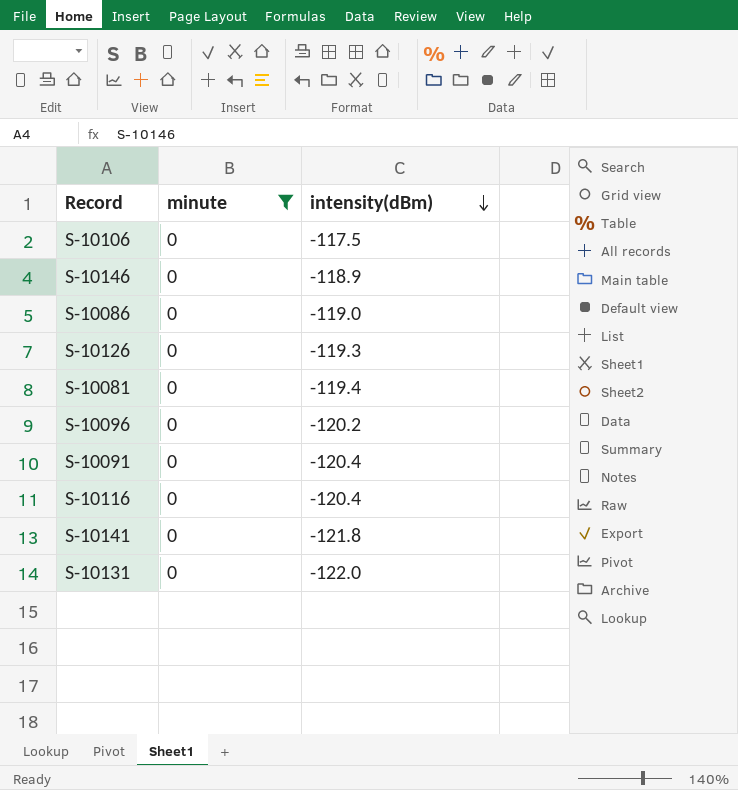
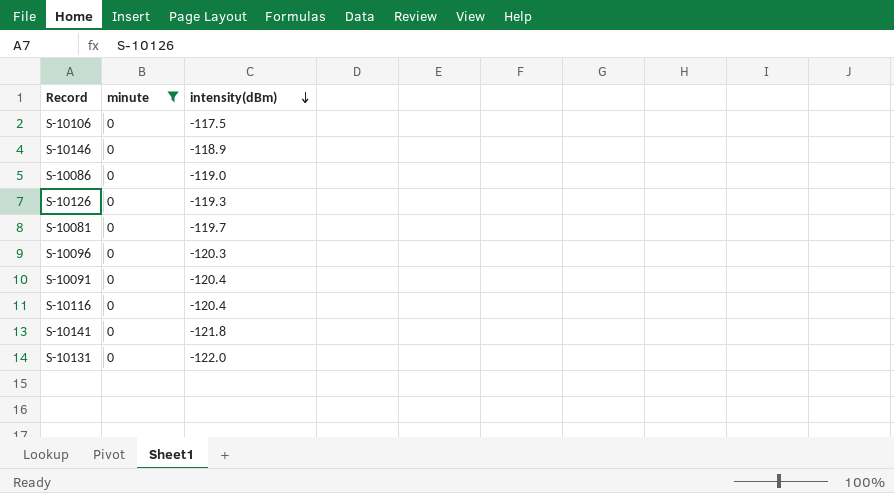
S-10081 | intensity(dBm): -119.4 -> -119.7
S-10096 | intensity(dBm): -120.2 -> -120.3

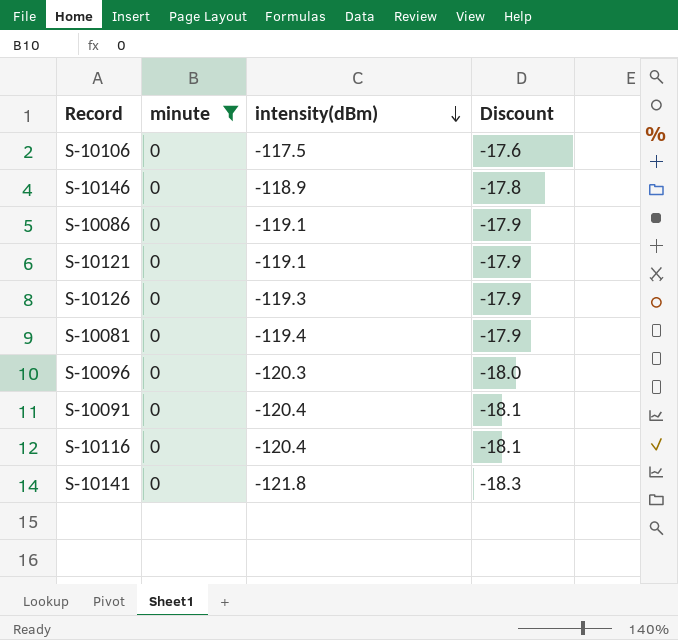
column Discount | formula: none -> [intensity(dBm)] * 0.15
row S-10131: 0 | -122.0 -> none
S-10086 | intensity(dBm): -119.0 -> -119.1
row S-10121: none -> 0 | -119.1 | -17.9
S-10081 | intensity(dBm): -119.7 -> -119.4

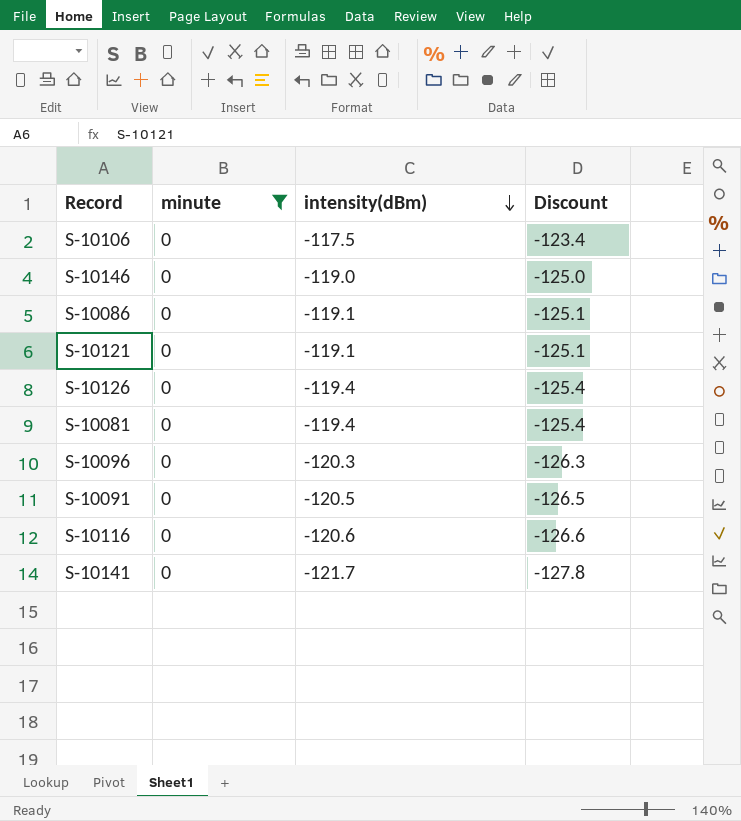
column Discount | formula: [intensity(dBm)] * 0.15 -> [intensity(dBm)] * 1.05
S-10146 | intensity(dBm): -118.9 -> -119.0
S-10126 | intensity(dBm): -119.3 -> -119.4
S-10091 | intensity(dBm): -120.4 -> -120.5
S-10116 | intensity(dBm): -120.4 -> -120.6
S-10141 | intensity(dBm): -121.8 -> -121.7

